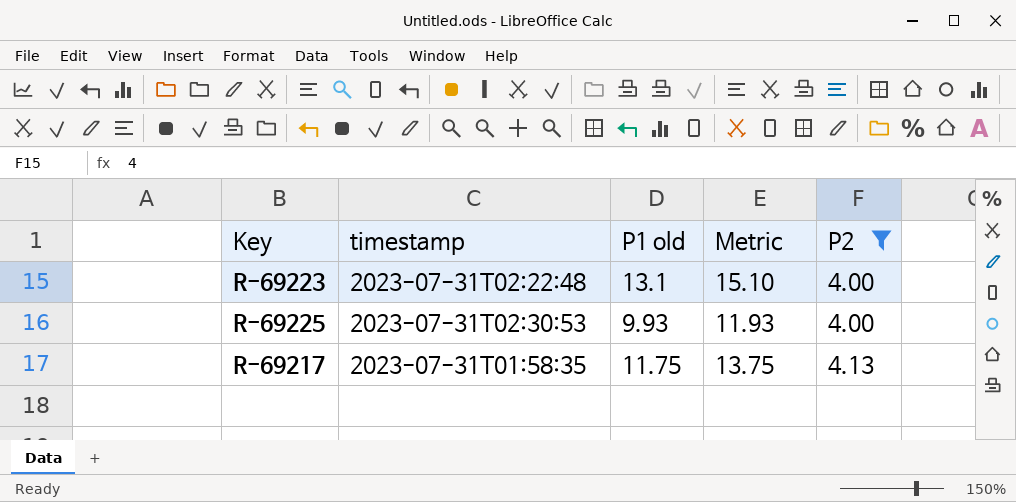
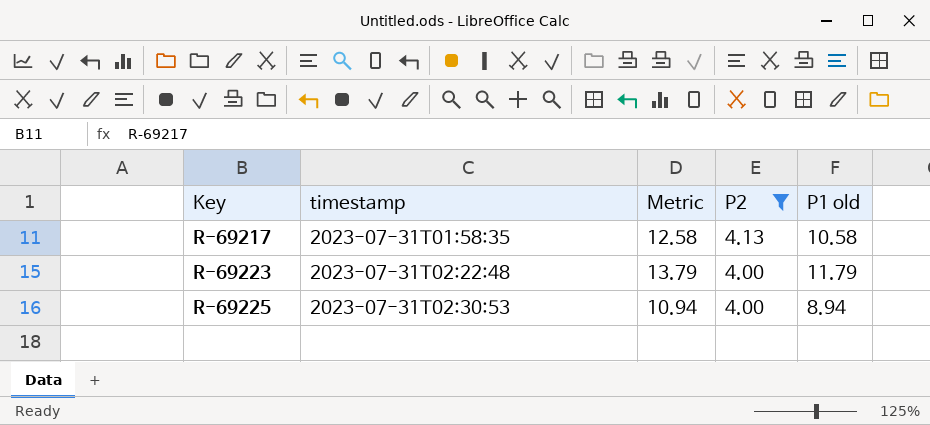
row order: P2 ascending -> Key ascending
column P1 old | position: 3 -> 5
R-69217 | Metric: 13.75 -> 12.58
R-69217 | P1 old: 11.75 -> 10.58
R-69223 | Metric: 15.10 -> 13.79
R-69223 | P1 old: 13.1 -> 11.79
R-69225 | Metric: 11.93 -> 10.94
R-69225 | P1 old: 9.93 -> 8.94

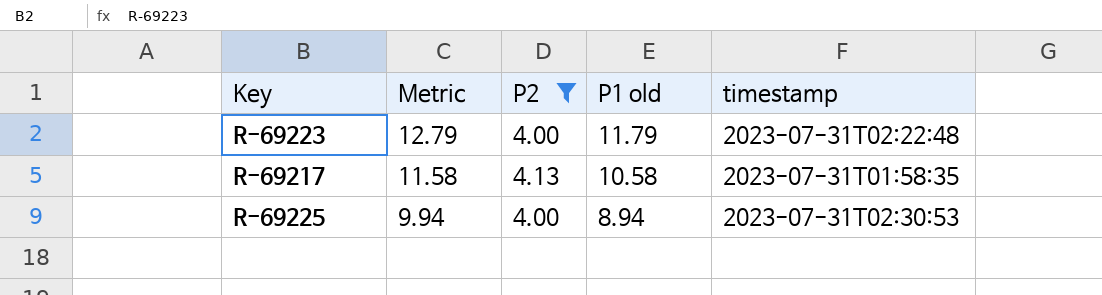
row order: Key ascending -> Metric descending
column Metric | formula: [P1 old] + 2 -> [P1 old] + 1
column timestamp | position: 2 -> 5

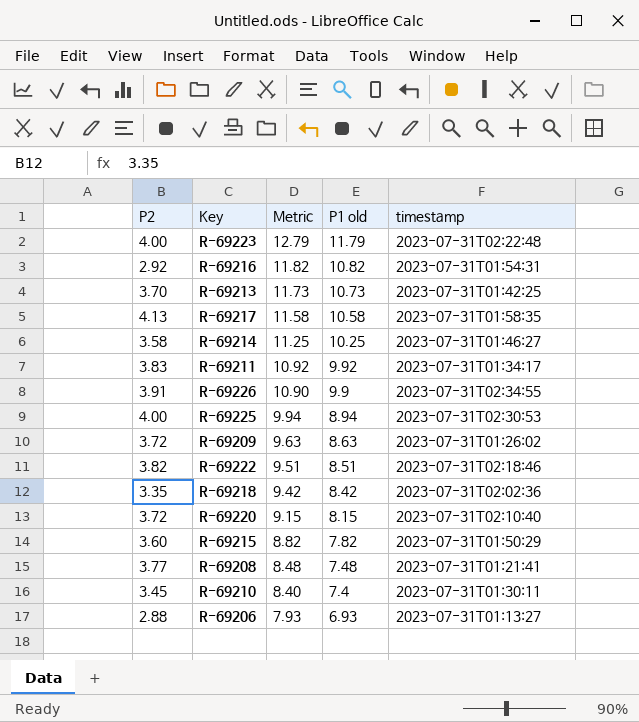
filter: P2 >= 4.00 -> none
column P2 | position: 3 -> 1

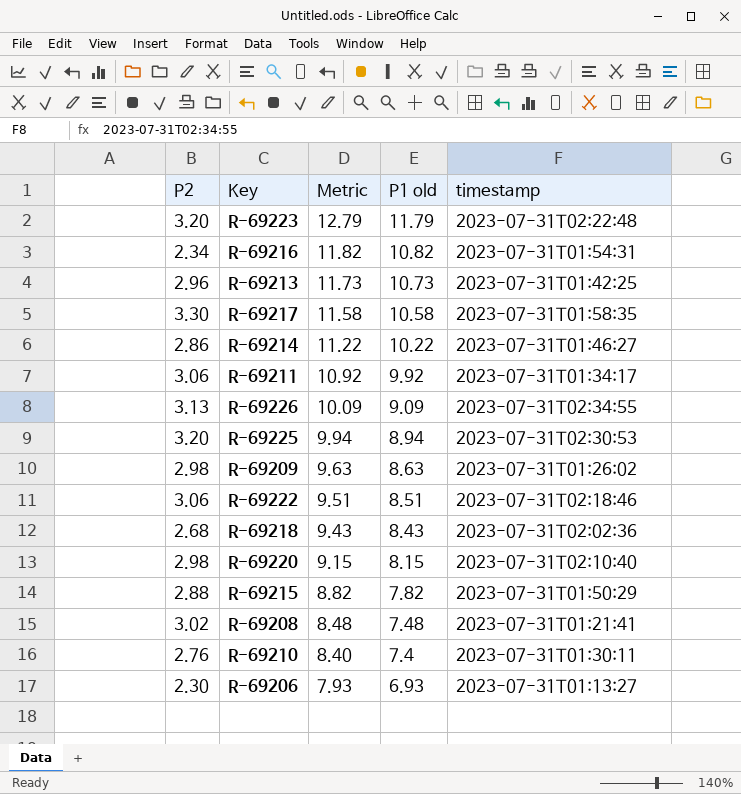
R-69223 | P2: 4.00 -> 3.20
R-69216 | P2: 2.92 -> 2.34
R-69213 | P2: 3.70 -> 2.96
R-69217 | P2: 4.13 -> 3.30
R-69214 | P2: 3.58 -> 2.86
R-69214 | Metric: 11.25 -> 11.22
R-69214 | P1 old: 10.25 -> 10.22
R-69211 | P2: 3.83 -> 3.06
R-69226 | P2: 3.91 -> 3.13
R-69226 | Metric: 10.90 -> 10.09
R-69226 | P1 old: 9.9 -> 9.09
R-69225 | P2: 4.00 -> 3.20
R-69209 | P2: 3.72 -> 2.98
R-69222 | P2: 3.82 -> 3.06
R-69218 | P2: 3.35 -> 2.68
R-69218 | Metric: 9.42 -> 9.43
R-69218 | P1 old: 8.42 -> 8.43
R-69220 | P2: 3.72 -> 2.98
R-69215 | P2: 3.60 -> 2.88
R-69208 | P2: 3.77 -> 3.02
R-69210 | P2: 3.45 -> 2.76
R-69206 | P2: 2.88 -> 2.30

